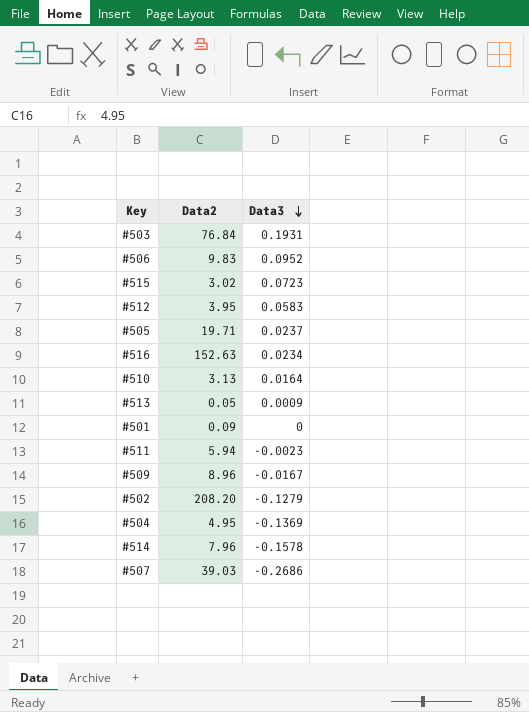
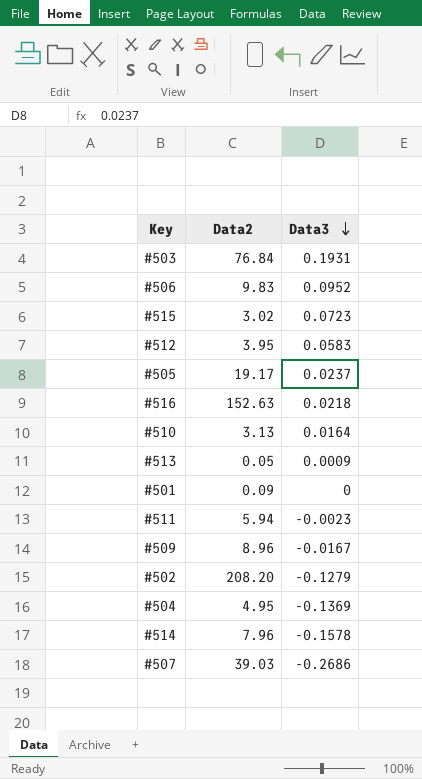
#505 | Data2: 19.71 -> 19.17
#516 | Data3: 0.0234 -> 0.0218

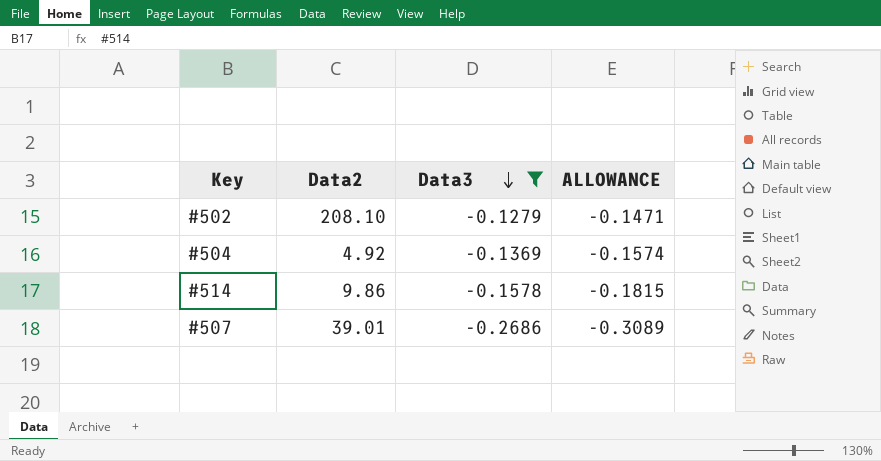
filter: none -> Data3 <= -0.1279
column ALLOWANCE | formula: none -> [Data3] * 1.15
#502 | Data2: 208.20 -> 208.10
#504 | Data2: 4.95 -> 4.92
#514 | Data2: 7.96 -> 9.86
#507 | Data2: 39.03 -> 39.01

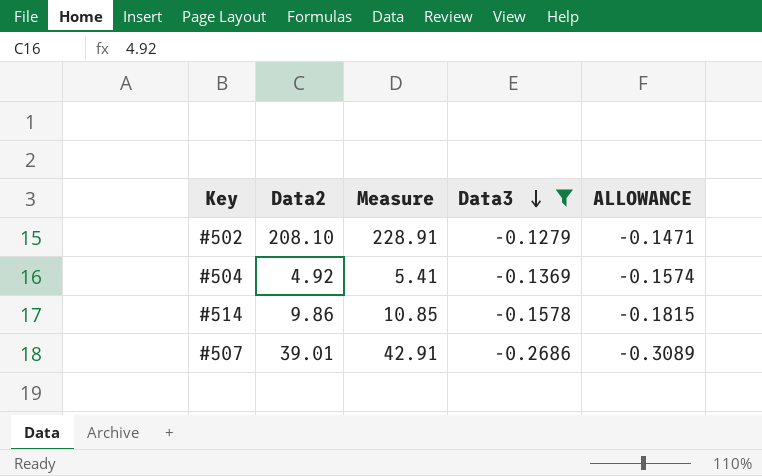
column Measure | formula: none -> [Data2] * 1.1

